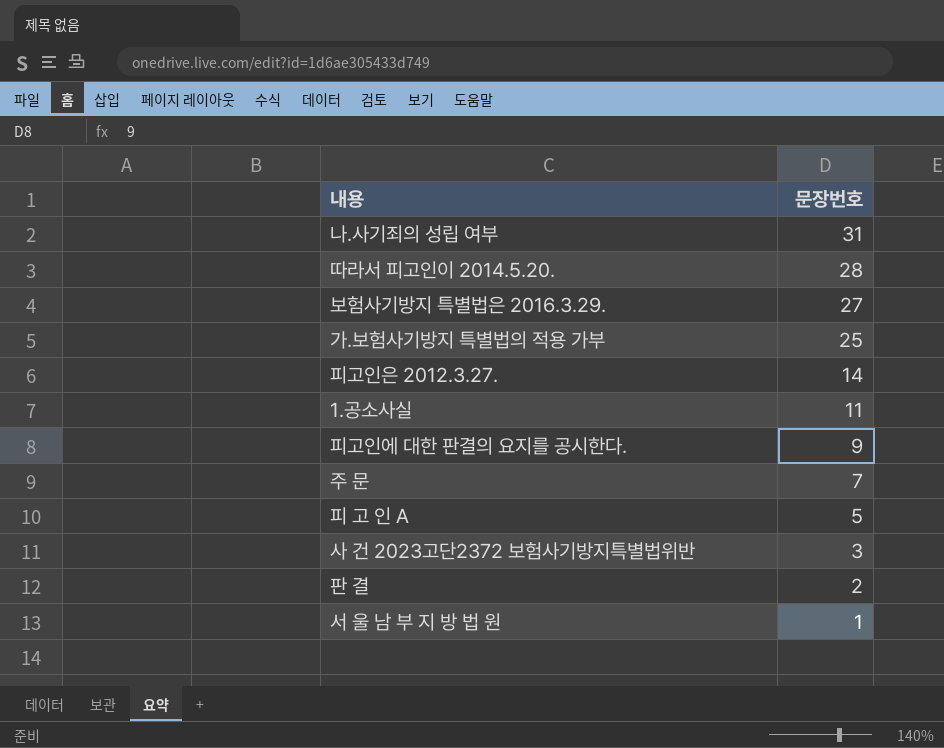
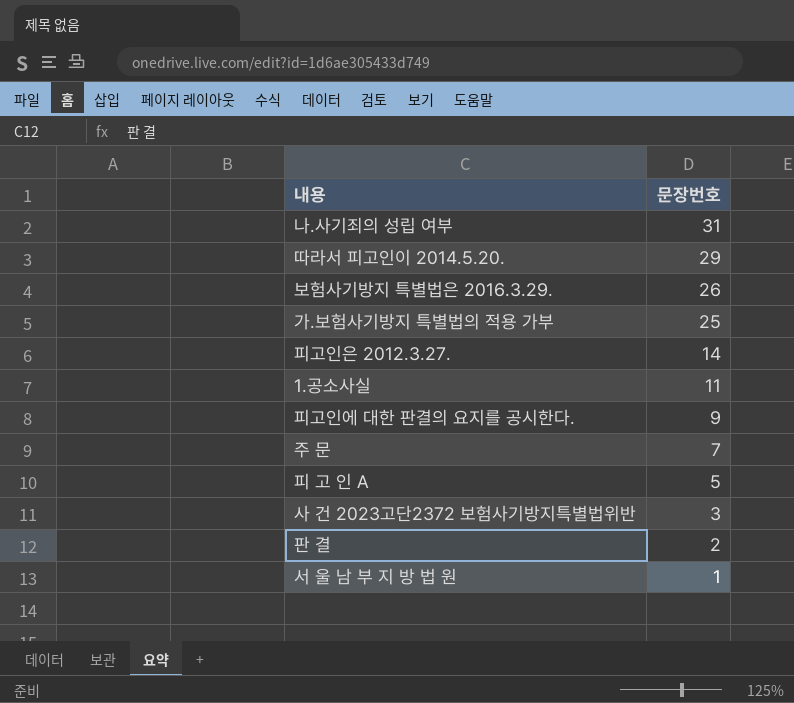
따라서 피고인이 2014.5.20. | 문장번호: 28 -> 29
보험사기방지 특별법은 2016.3.29. | 문장번호: 27 -> 26

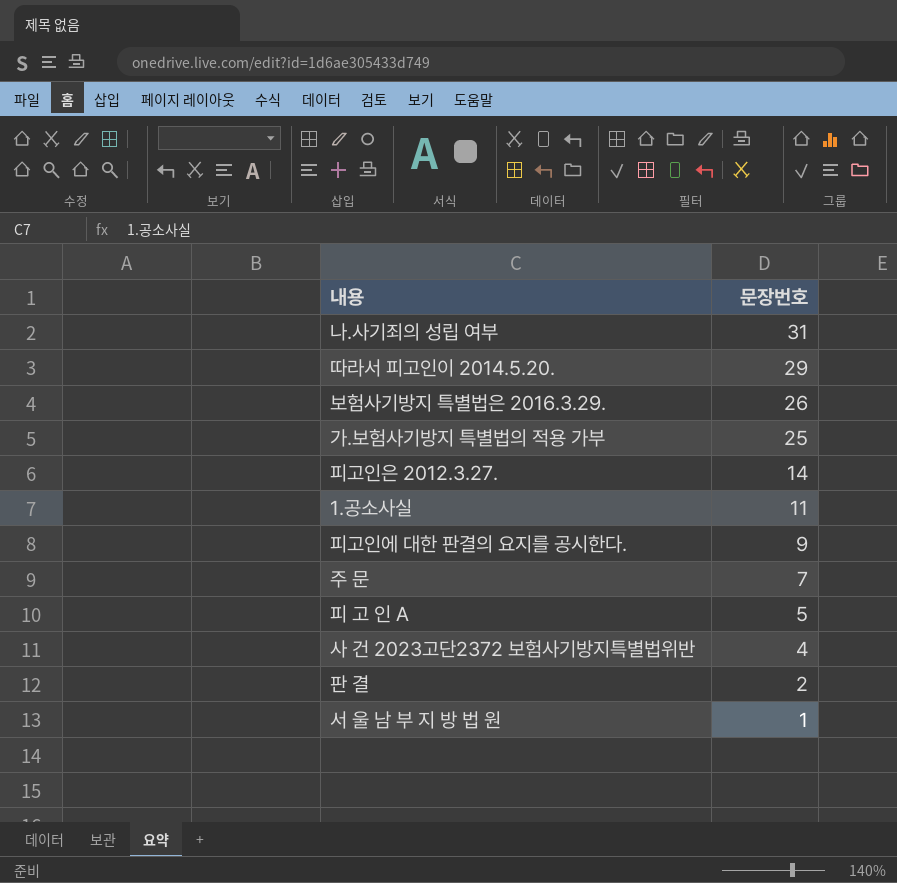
사 건 2023고단2372 보험사기방지특별법위반 | 문장번호: 3 -> 4

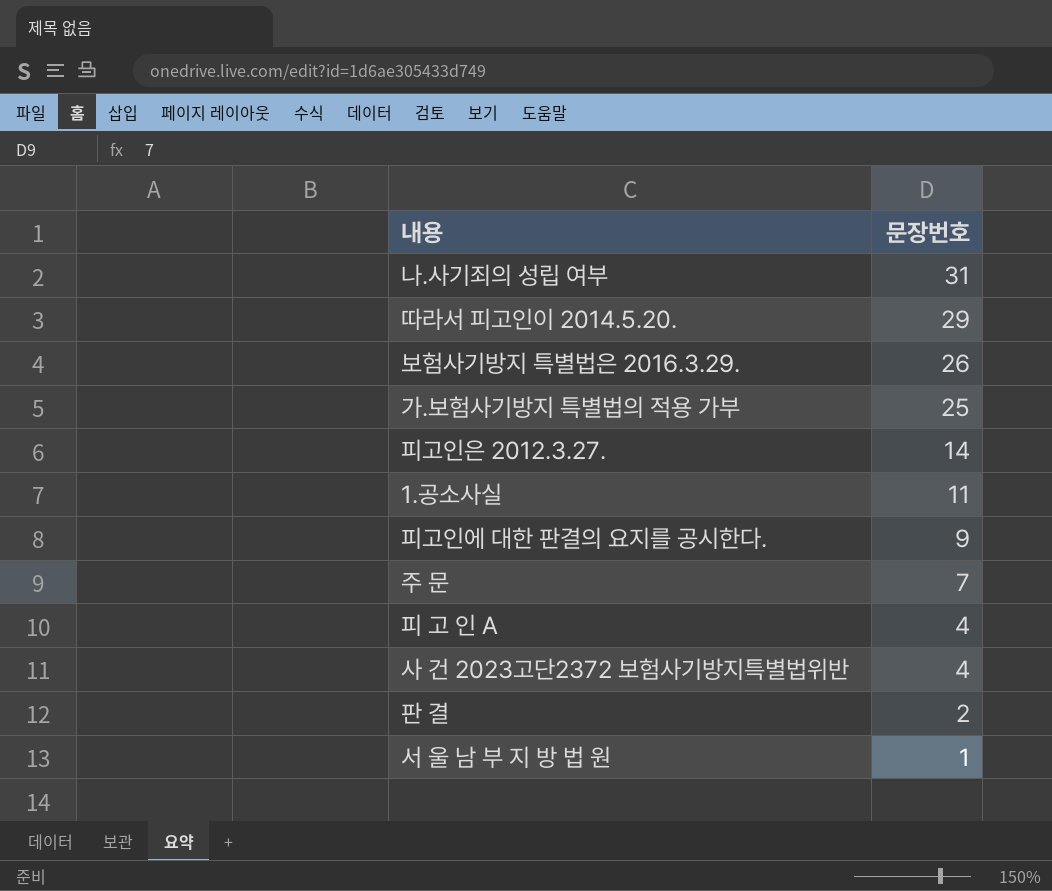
피 고 인 A | 문장번호: 5 -> 4

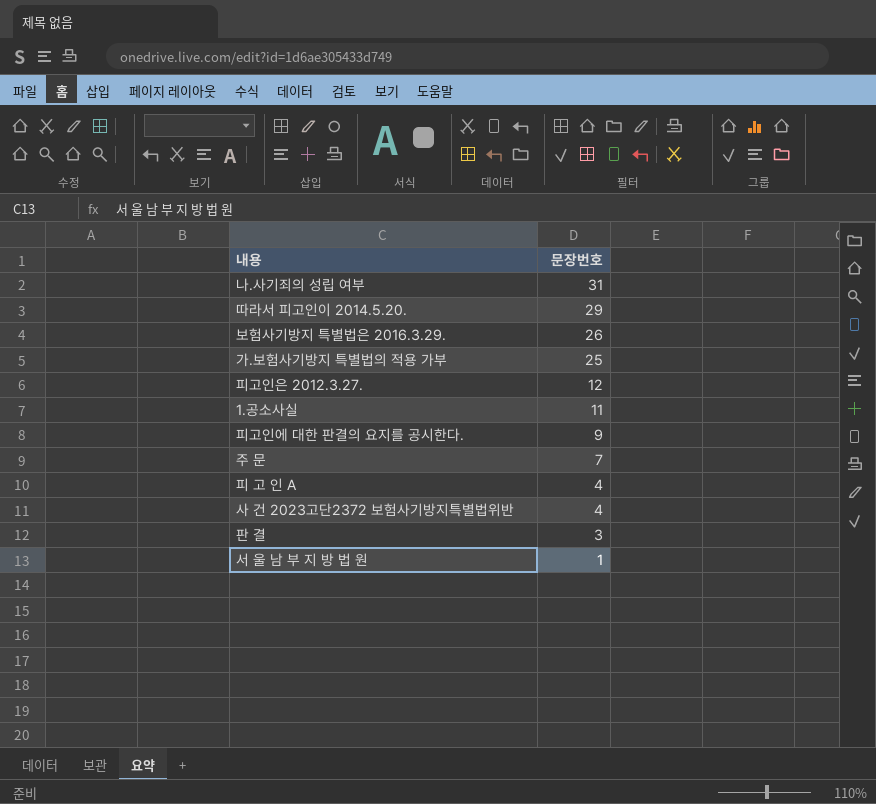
피고인은 2012.3.27. | 문장번호: 14 -> 12
판 결 | 문장번호: 2 -> 3

